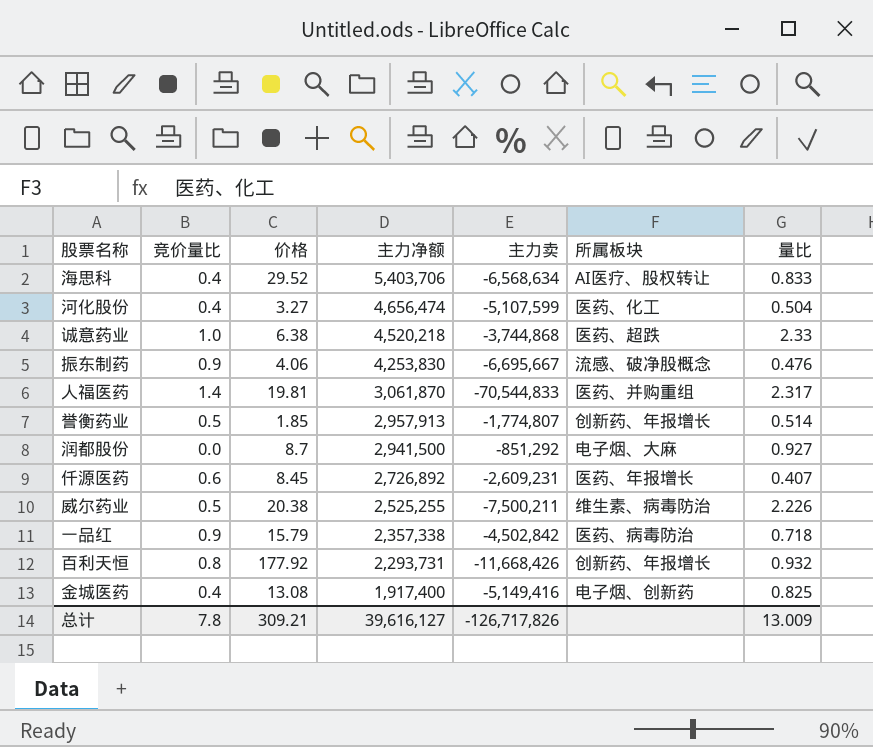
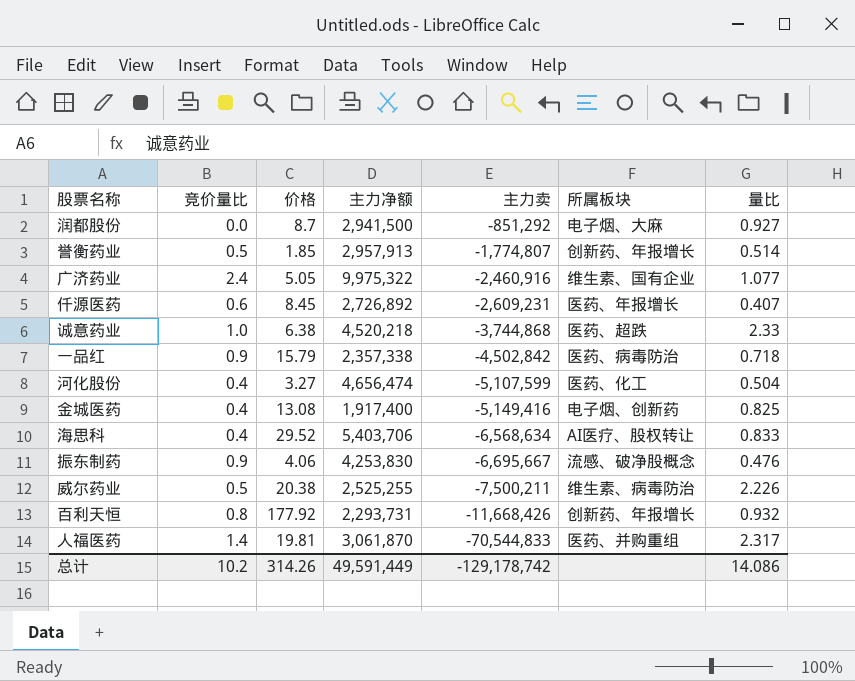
row order: 主力净额 descending -> 主力卖 descending
row 广济药业: none -> 2.4 | 5.05 | 9,975,322 | -2,460,916 | 维生素、国有企业 | 1.077
总计 | 竞价量比: 7.8 -> 10.2
总计 | 价格: 309.21 -> 314.26
总计 | 主力净额: 39,616,127 -> 49,591,449
总计 | 主力卖: -126,717,826 -> -129,178,742
总计 | 量比: 13.009 -> 14.086

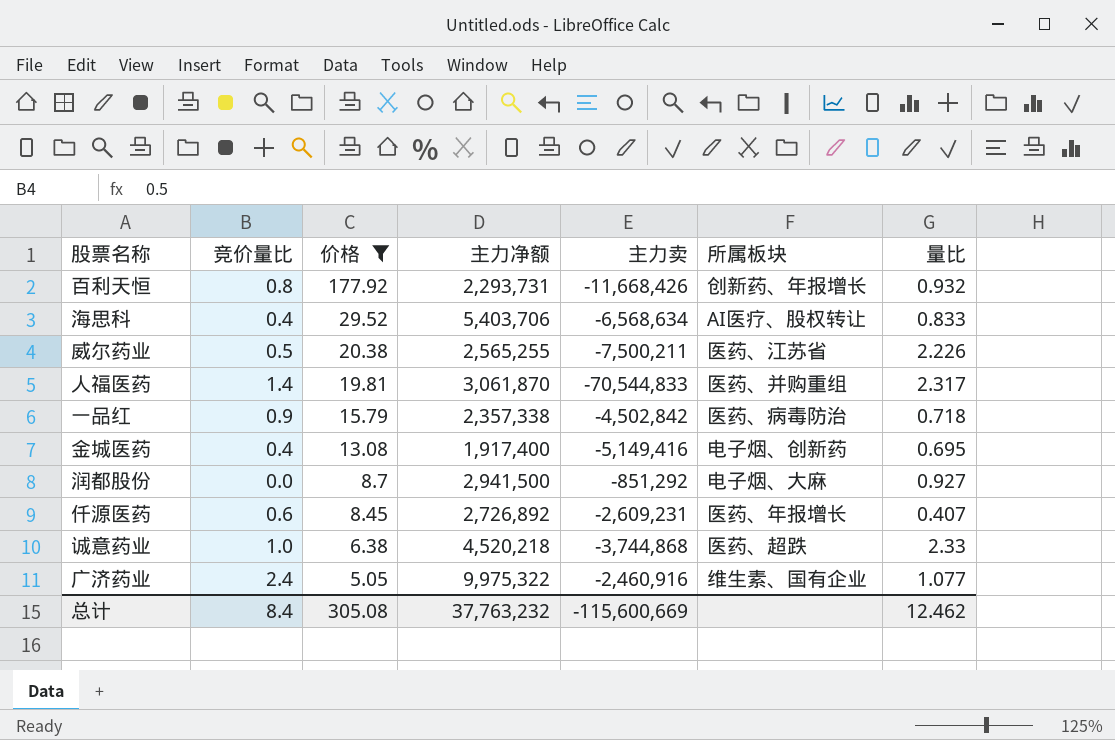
filter: none -> 价格 >= 5.05
row order: 主力卖 descending -> 价格 descending
威尔药业 | 主力净额: 2,525,255 -> 2,565,255
威尔药业 | 所属板块: 维生素、病毒防治 -> 医药、江苏省
金城医药 | 量比: 0.825 -> 0.695
总计 | 竞价量比: 10.2 -> 8.4
总计 | 价格: 314.26 -> 305.08
总计 | 主力净额: 49,591,449 -> 37,763,232
总计 | 主力卖: -129,178,742 -> -115,600,669
总计 | 量比: 14.086 -> 12.462

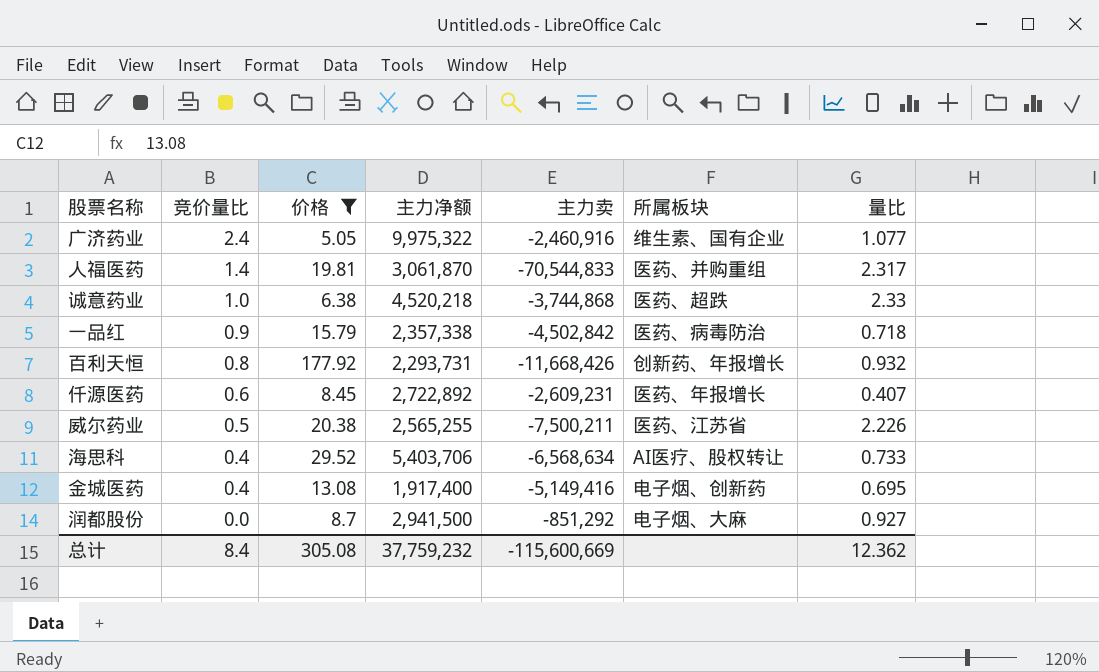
row order: 价格 descending -> 竞价量比 descending
仟源医药 | 主力净额: 2,726,892 -> 2,722,892
海思科 | 量比: 0.833 -> 0.733
总计 | 主力净额: 37,763,232 -> 37,759,232
总计 | 量比: 12.462 -> 12.362

